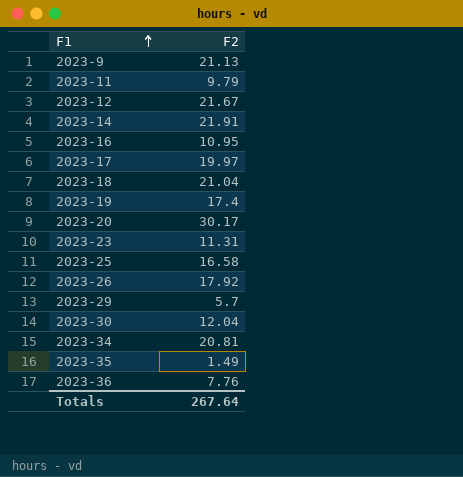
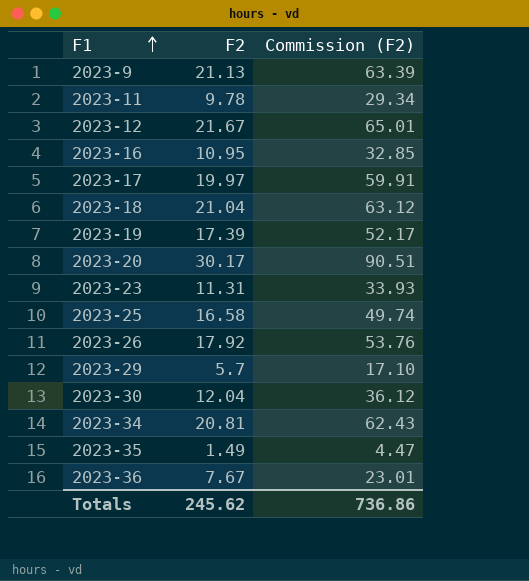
column Commission (F2) | formula: none -> [F2] * 3
row 2023-14: 21.91 -> none
2023-11 | F2: 9.79 -> 9.78
2023-19 | F2: 17.4 -> 17.39
2023-36 | F2: 7.76 -> 7.67
Totals | F2: 267.64 -> 245.62

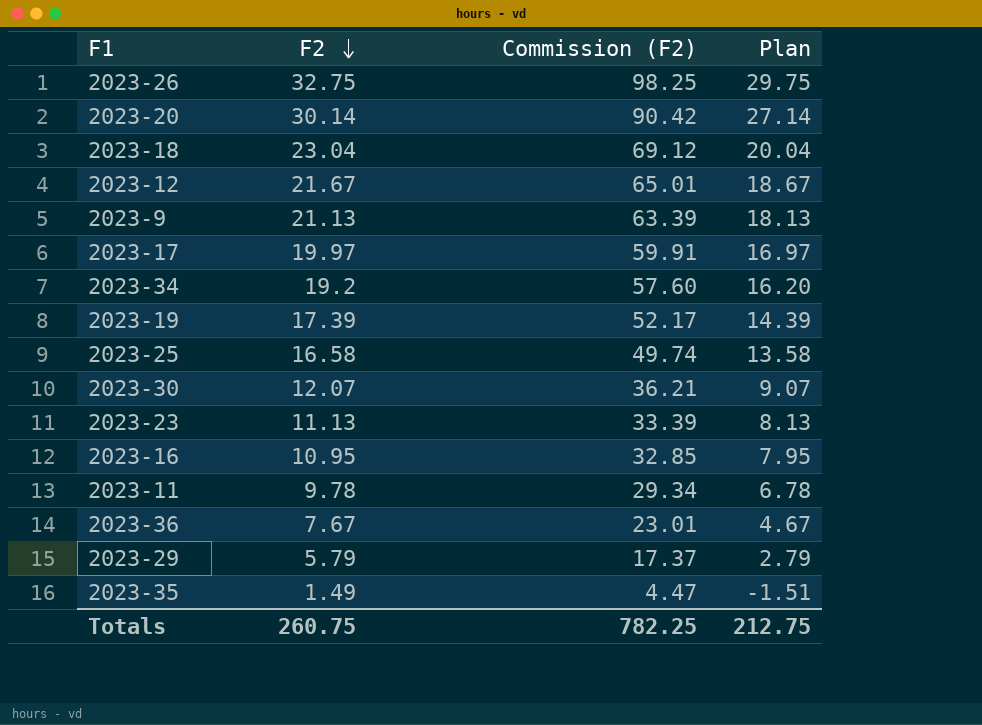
row order: F1 ascending -> F2 descending
column Plan | formula: none -> [F2] - 3
2023-26 | F2: 17.92 -> 32.75
2023-26 | Commission (F2): 53.76 -> 98.25
2023-20 | F2: 30.17 -> 30.14
2023-20 | Commission (F2): 90.51 -> 90.42
2023-18 | F2: 21.04 -> 23.04
2023-18 | Commission (F2): 63.12 -> 69.12
2023-34 | F2: 20.81 -> 19.2
2023-34 | Commission (F2): 62.43 -> 57.60
2023-30 | F2: 12.04 -> 12.07
2023-30 | Commission (F2): 36.12 -> 36.21
2023-23 | F2: 11.31 -> 11.13
2023-23 | Commission (F2): 33.93 -> 33.39
2023-29 | F2: 5.7 -> 5.79
2023-29 | Commission (F2): 17.10 -> 17.37
Totals | F2: 245.62 -> 260.75
Totals | Commission (F2): 736.86 -> 782.25

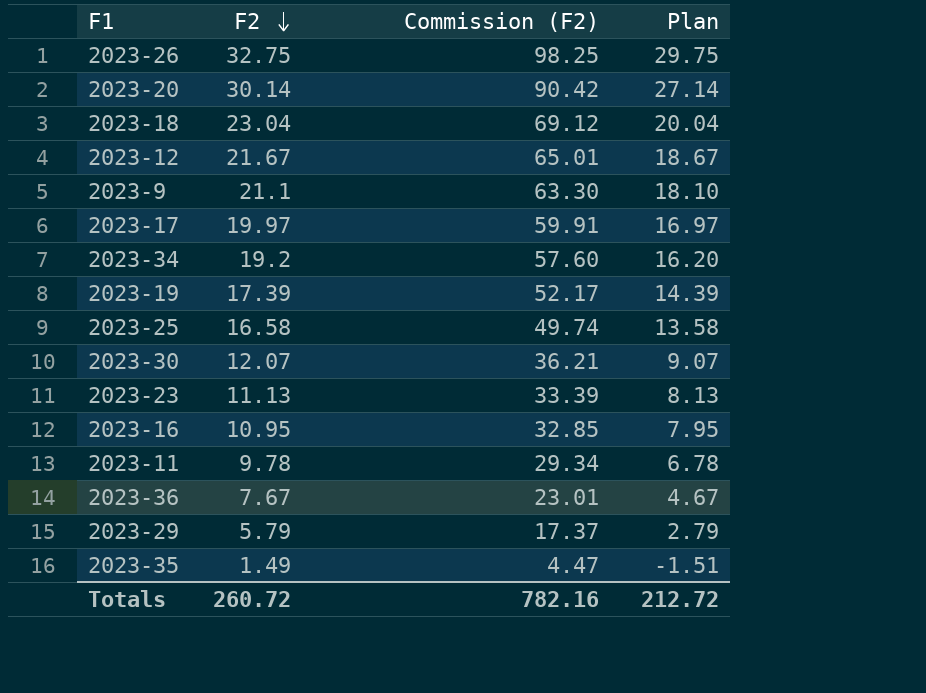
2023-9 | F2: 21.13 -> 21.1
2023-9 | Commission (F2): 63.39 -> 63.30
2023-9 | Plan: 18.13 -> 18.10
Totals | F2: 260.75 -> 260.72
Totals | Commission (F2): 782.25 -> 782.16
Totals | Plan: 212.75 -> 212.72

